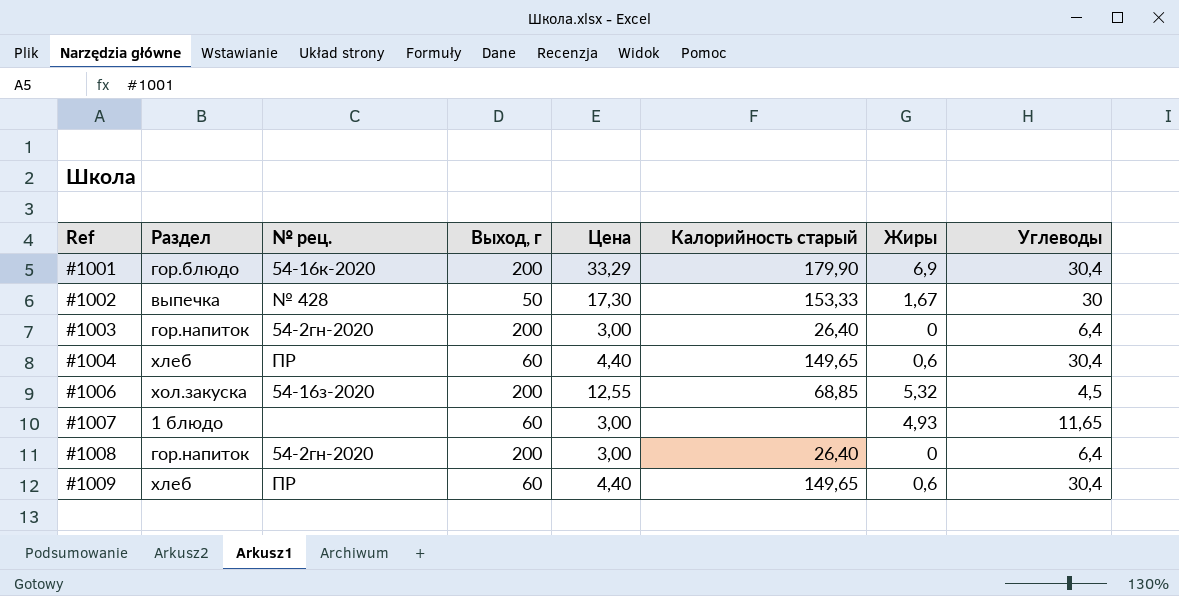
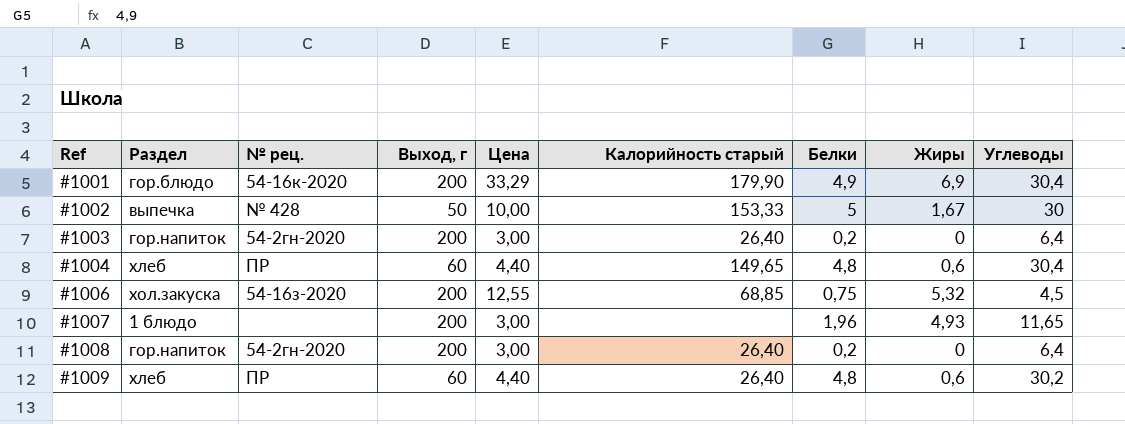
column Белки | position: none -> 7
#1002 | Цена: 17,30 -> 10,00
#1007 | Выход, г: 60 -> 200
#1009 | Калорийность старый: 149,65 -> 26,40
#1009 | Углеводы: 30,4 -> 30,2

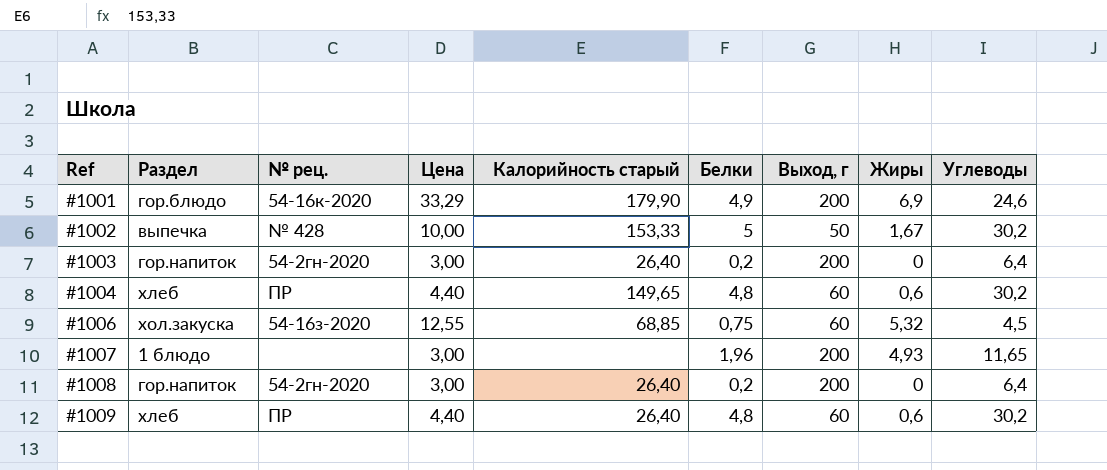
column Выход, г | position: 4 -> 7
#1001 | Углеводы: 30,4 -> 24,6
#1002 | Углеводы: 30 -> 30,2
#1004 | Углеводы: 30,4 -> 30,2
#1006 | Выход, г: 200 -> 60

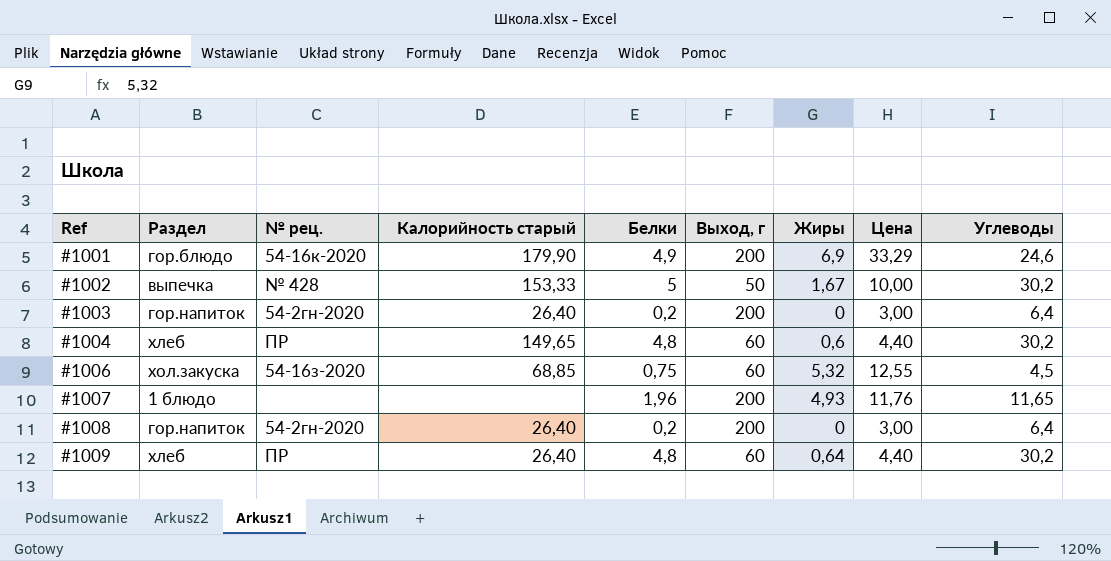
column Цена | position: 4 -> 8
#1007 | Цена: 3,00 -> 11,76
#1009 | Жиры: 0,6 -> 0,64

